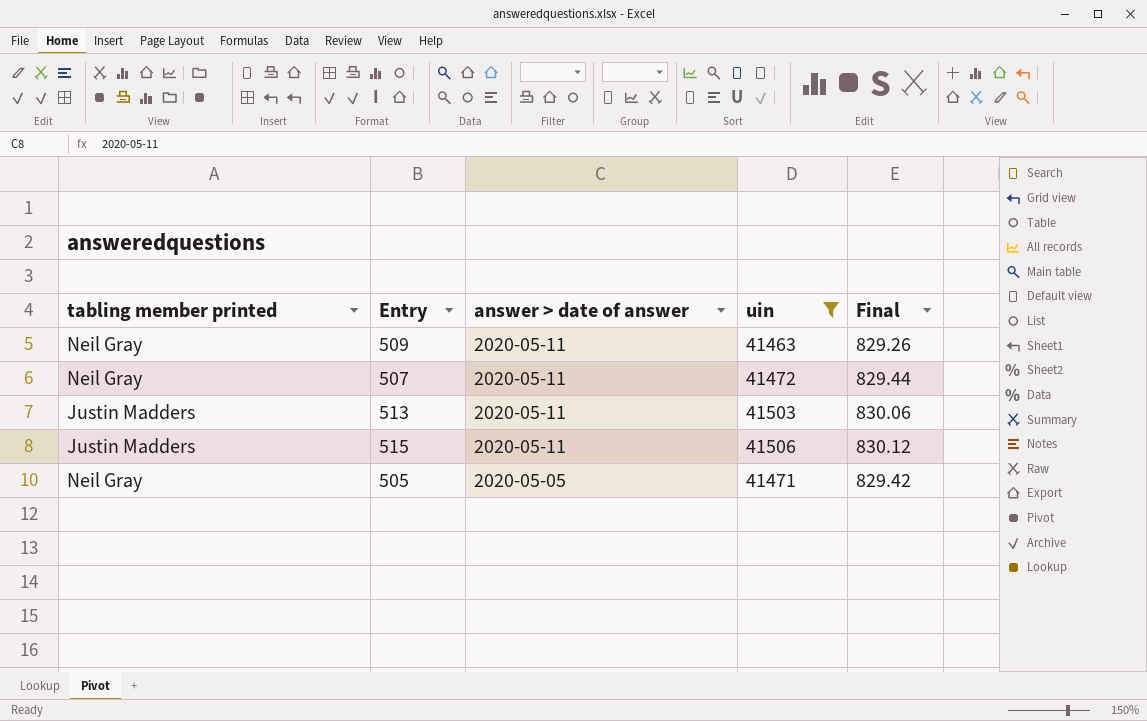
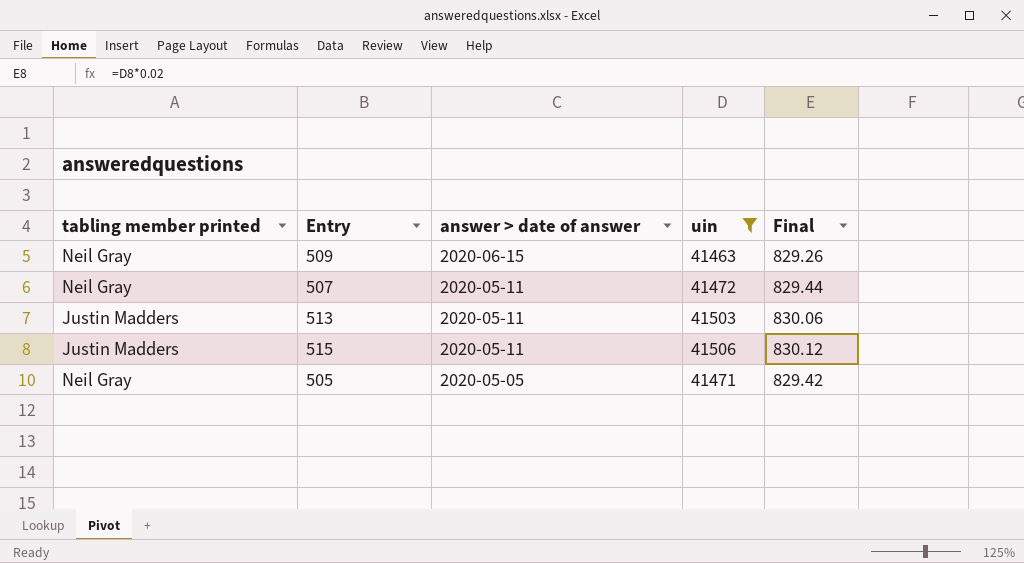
509 | answer > date of answer: 2020-05-11 -> 2020-06-15

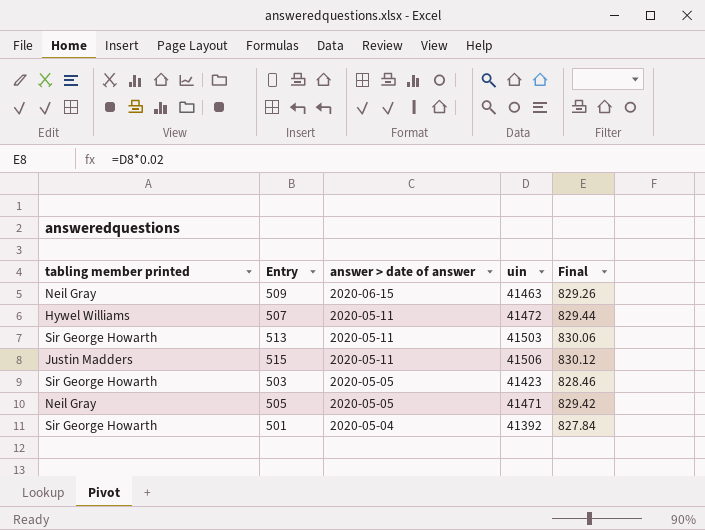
filter: uin >= 41463 -> none
507 | tabling member printed: Neil Gray -> Hywel Williams
513 | tabling member printed: Justin Madders -> Sir George Howarth

